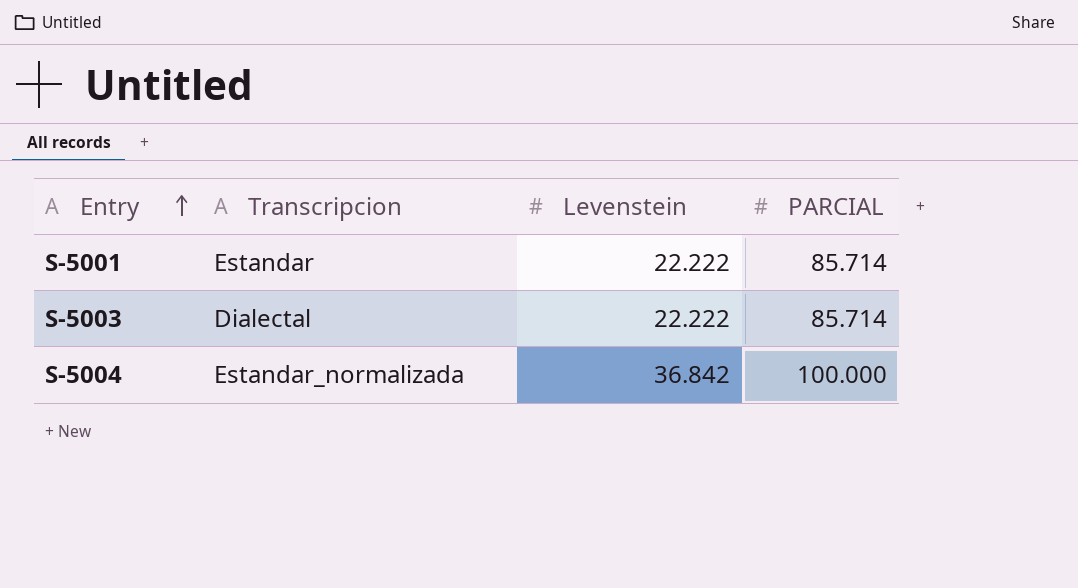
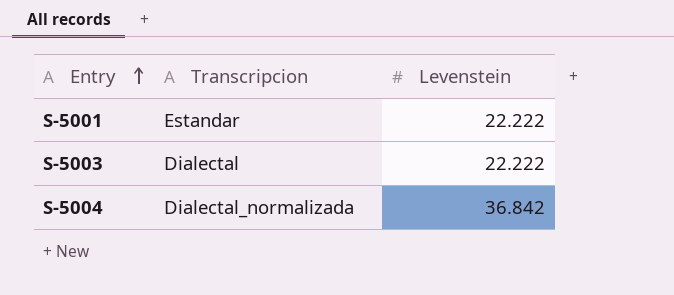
column PARCIAL | position: 4 -> none
S-5004 | Transcripcion: Estandar_normalizada -> Dialectal_normalizada

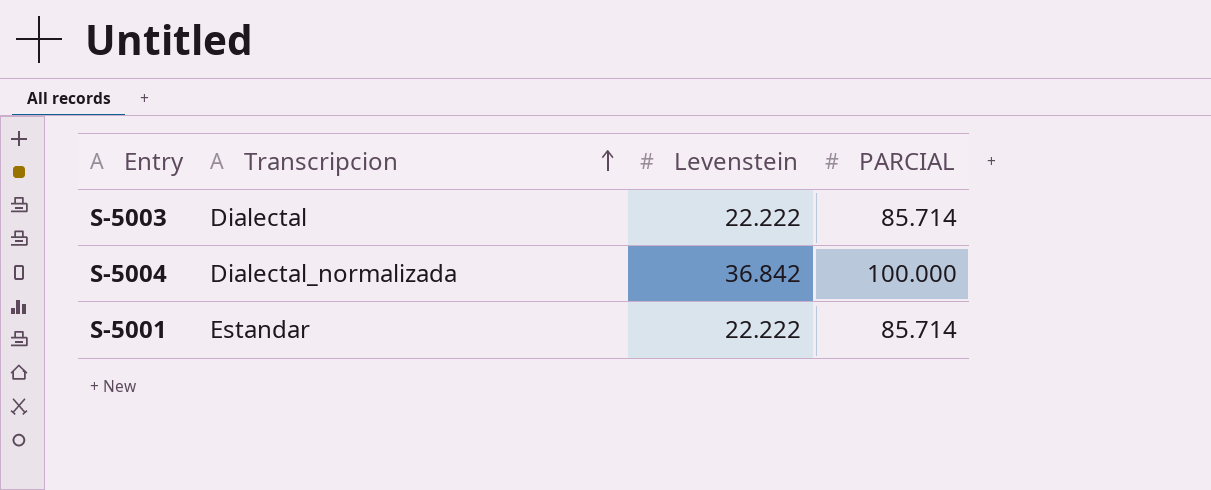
row order: Entry ascending -> Transcripcion ascending
column PARCIAL | position: none -> 4

